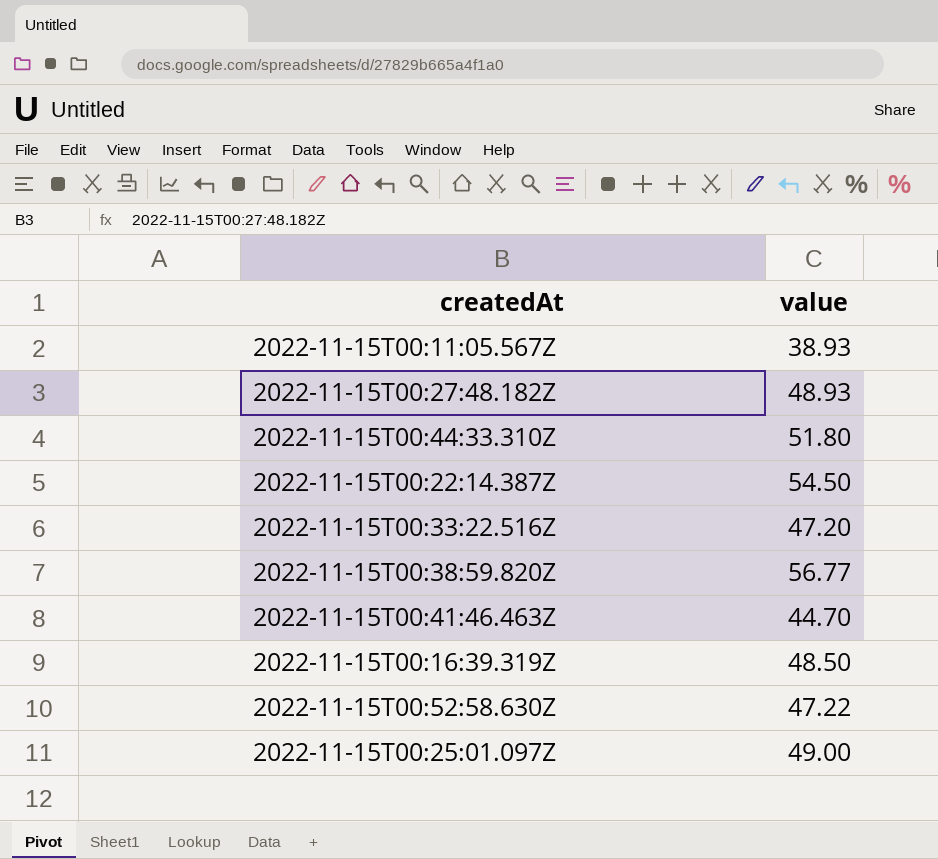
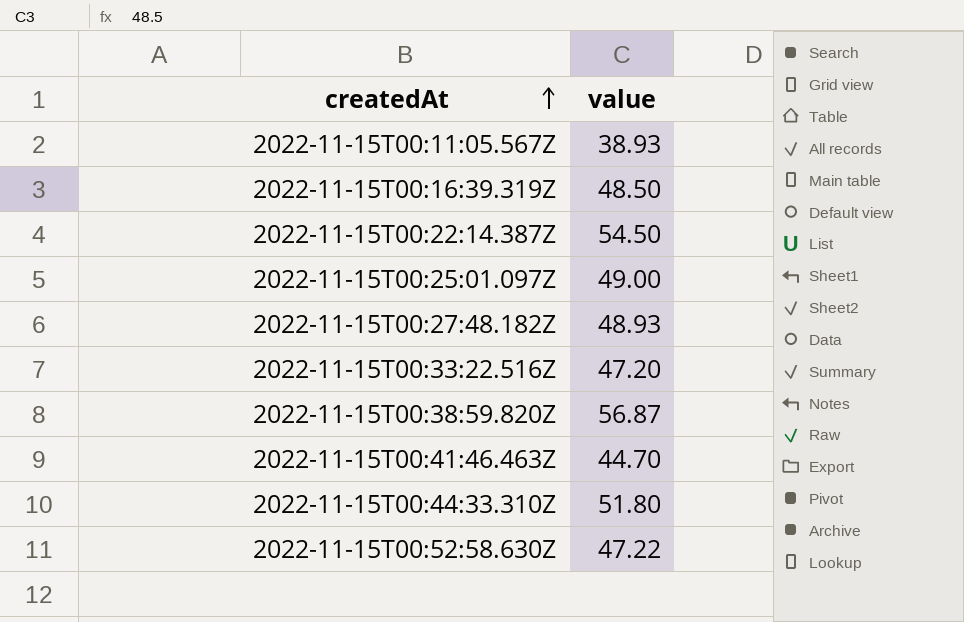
row order: none -> createdAt ascending
2022-11-15T00:38:59.820Z | value: 56.77 -> 56.87

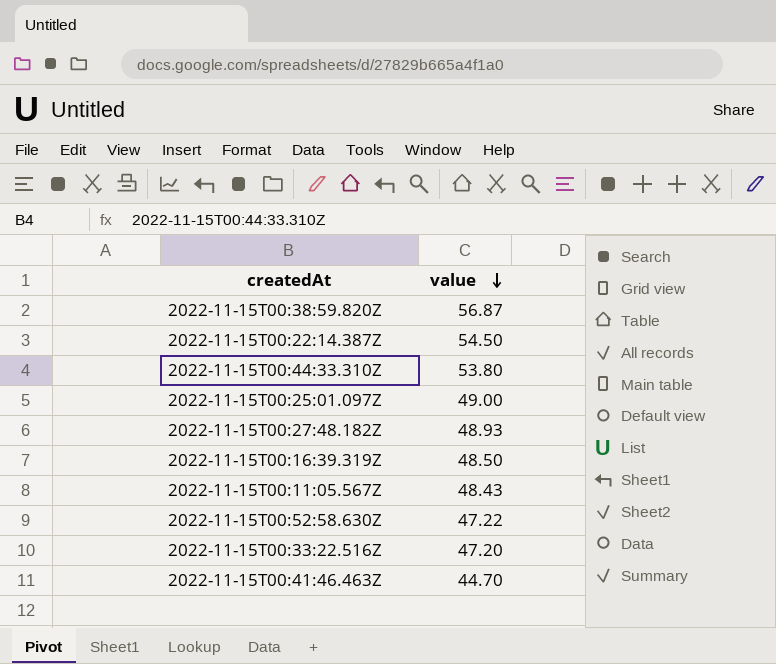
row order: createdAt ascending -> value descending
2022-11-15T00:44:33.310Z | value: 51.80 -> 53.80
2022-11-15T00:11:05.567Z | value: 38.93 -> 48.43

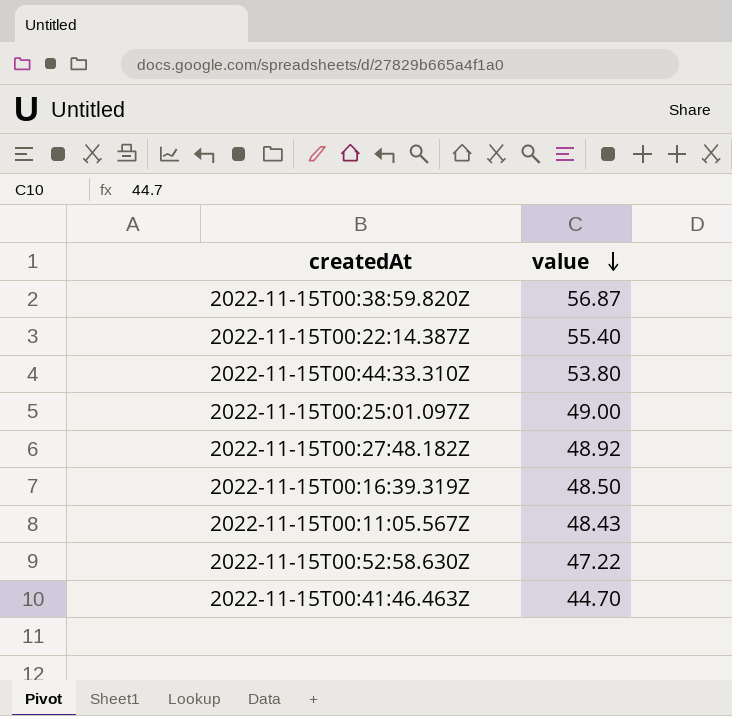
row 2022-11-15T00:33:22.516Z: 47.20 -> none
2022-11-15T00:22:14.387Z | value: 54.50 -> 55.40
2022-11-15T00:27:48.182Z | value: 48.93 -> 48.92

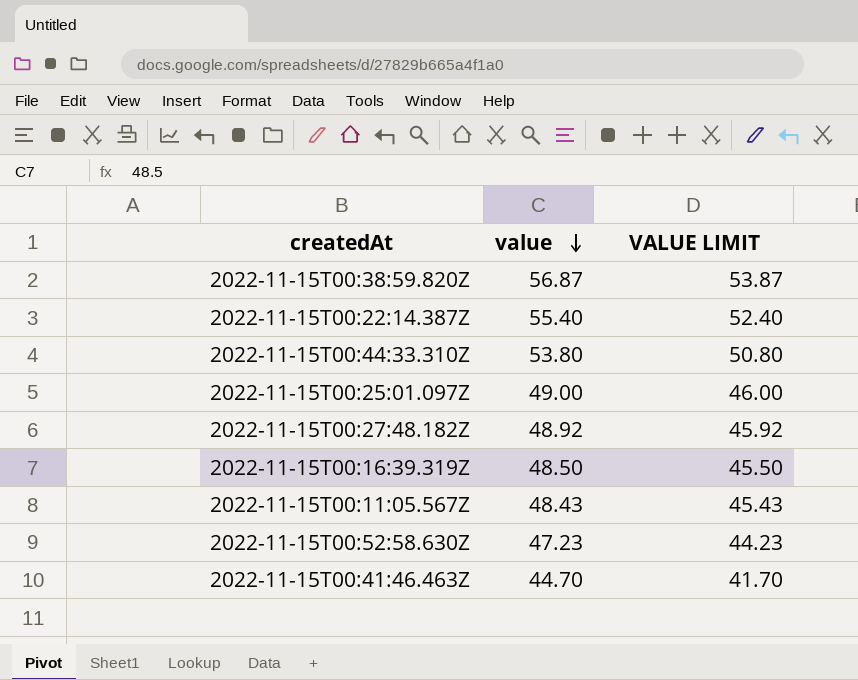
column VALUE LIMIT | formula: none -> [value] - 3
2022-11-15T00:52:58.630Z | value: 47.22 -> 47.23

